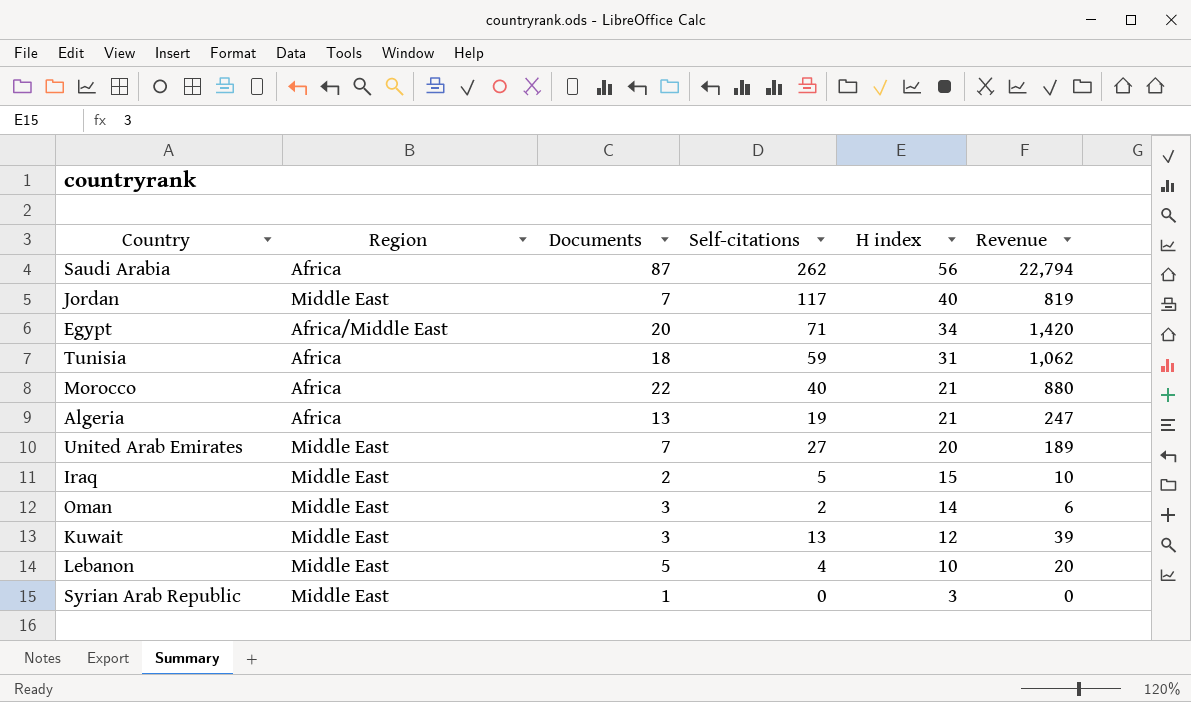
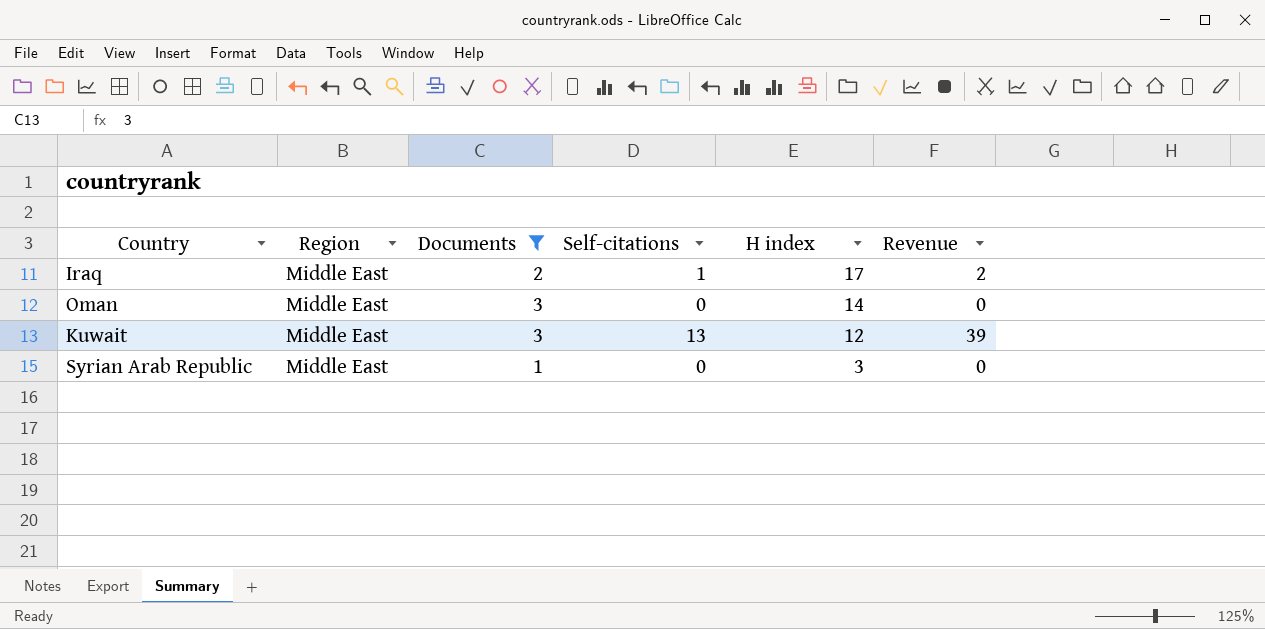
filter: none -> Documents <= 3
Iraq | Self-citations: 5 -> 1
Iraq | H index: 15 -> 17
Iraq | Revenue: 10 -> 2
Oman | Self-citations: 2 -> 0
Oman | Revenue: 6 -> 0

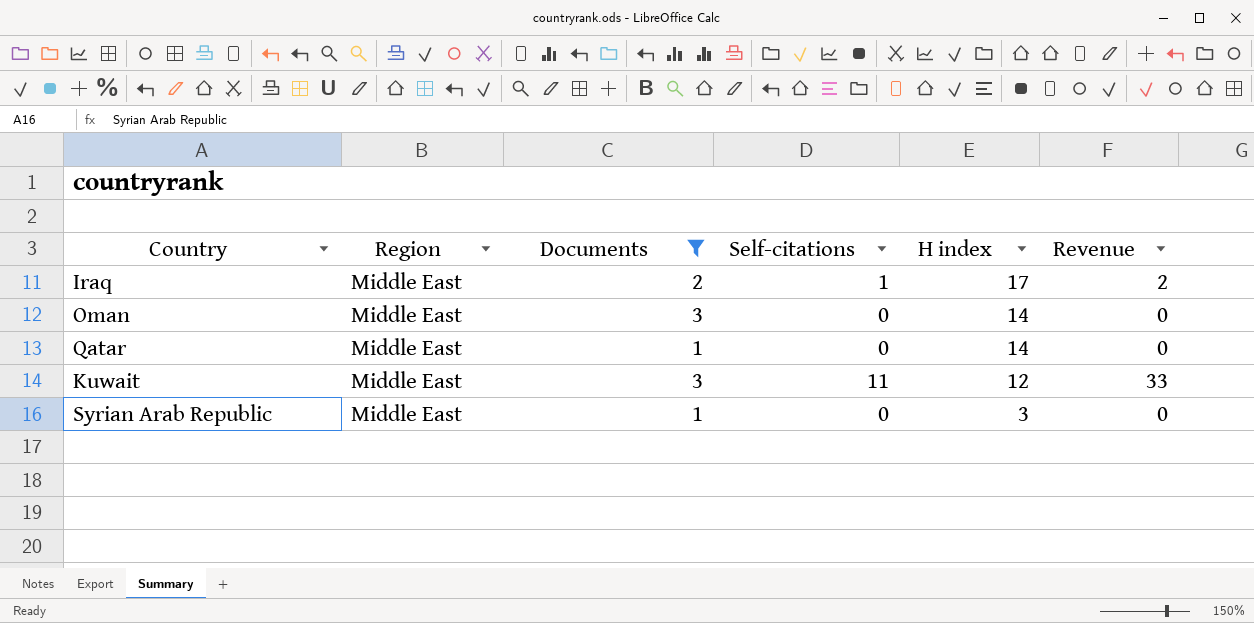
row Qatar: none -> Middle East | 1 | 0 | 14 | 0
Kuwait | Self-citations: 13 -> 11
Kuwait | Revenue: 39 -> 33

